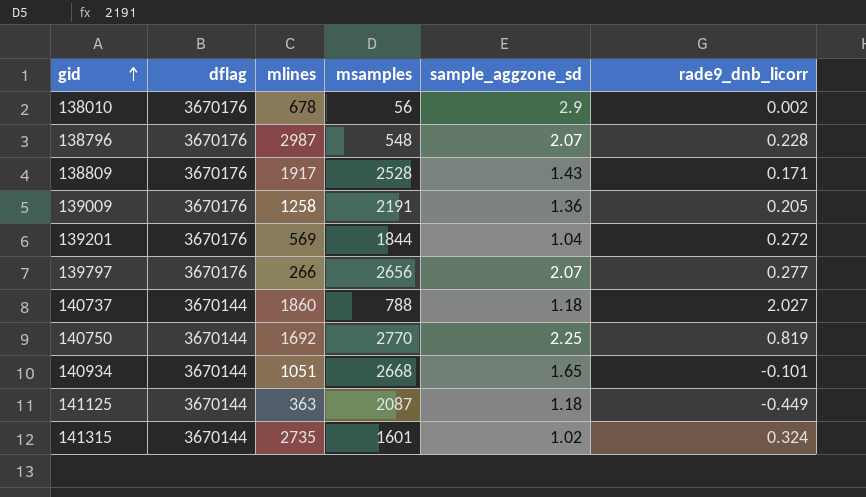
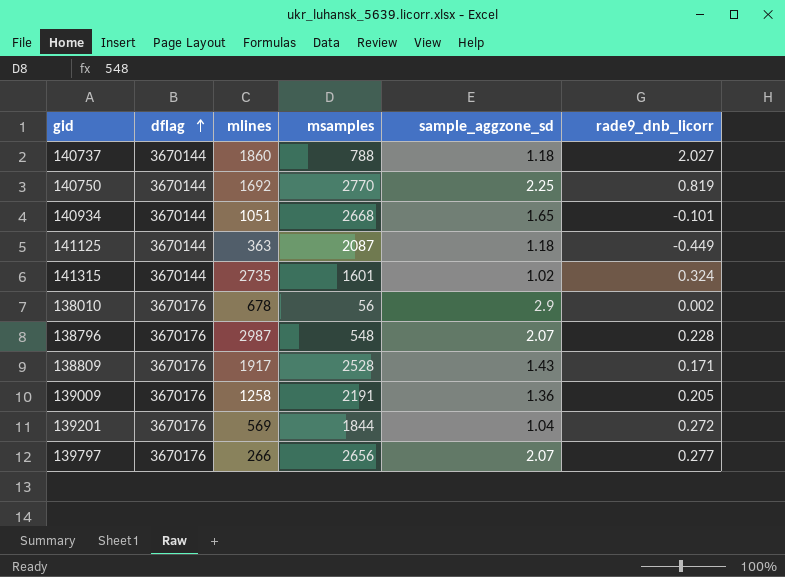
row order: gid ascending -> dflag ascending

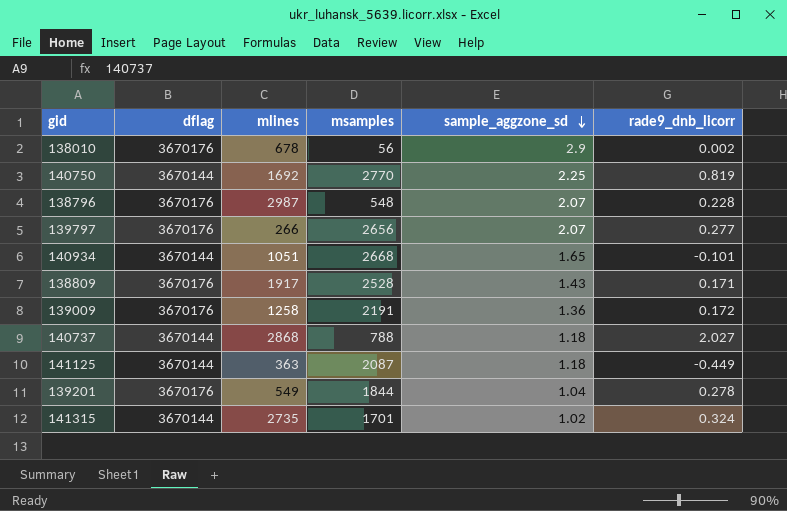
row order: dflag ascending -> sample_aggzone_sd descending
139009 | rade9_dnb_licorr: 0.205 -> 0.172
140737 | mlines: 1860 -> 2868
139201 | mlines: 569 -> 549
139201 | rade9_dnb_licorr: 0.272 -> 0.278
141315 | msamples: 1601 -> 1701

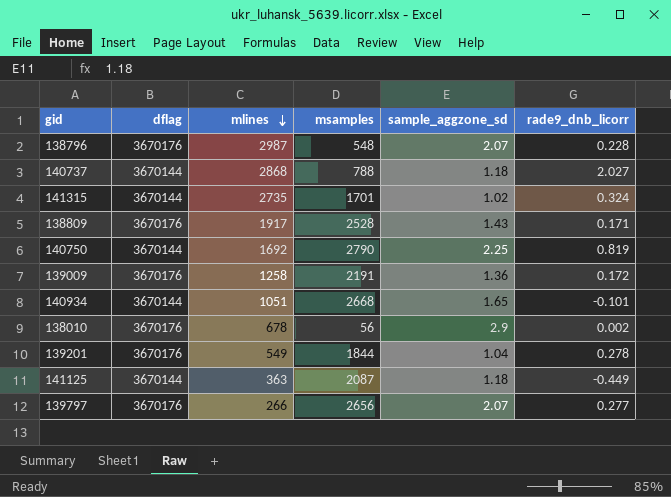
row order: sample_aggzone_sd descending -> mlines descending
140750 | msamples: 2770 -> 2790

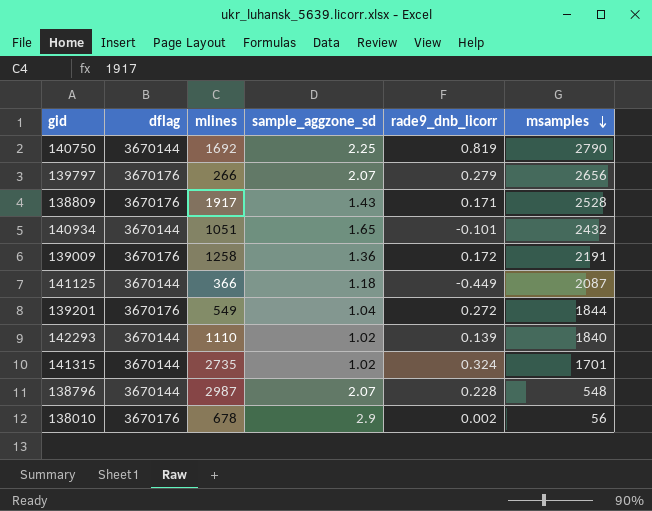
row order: mlines descending -> msamples descending
column msamples | position: 4 -> 6
row 140737: 3670144 | 2868 | 788 | 1.18 | 2.027 -> none
139797 | rade9_dnb_licorr: 0.277 -> 0.279
140934 | msamples: 2668 -> 2432
141125 | mlines: 363 -> 366
139201 | rade9_dnb_licorr: 0.278 -> 0.272
row 142293: none -> 3670144 | 1110 | 1.02 | 0.139 | 1840
138796 | dflag: 3670176 -> 3670144

